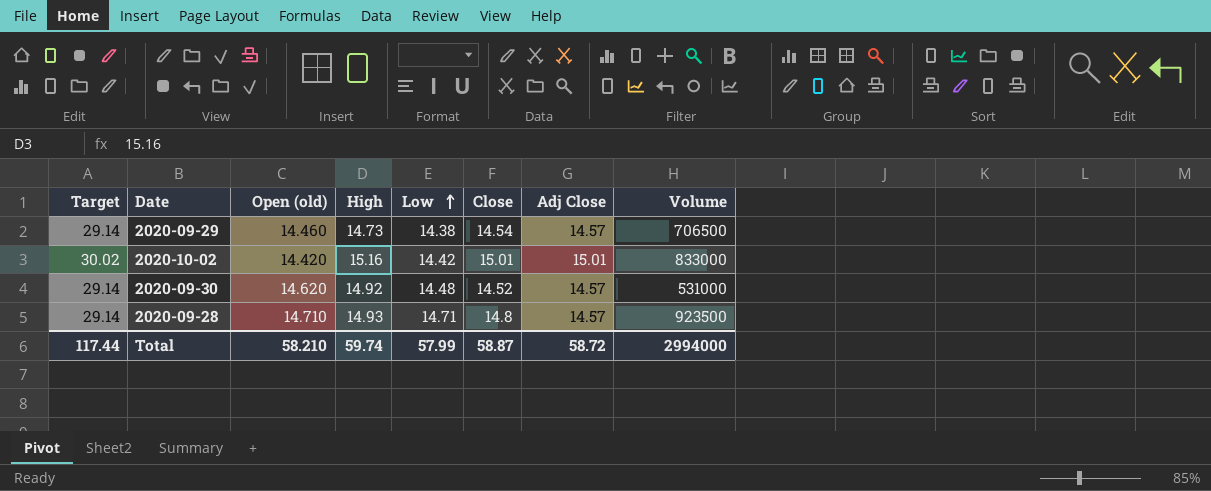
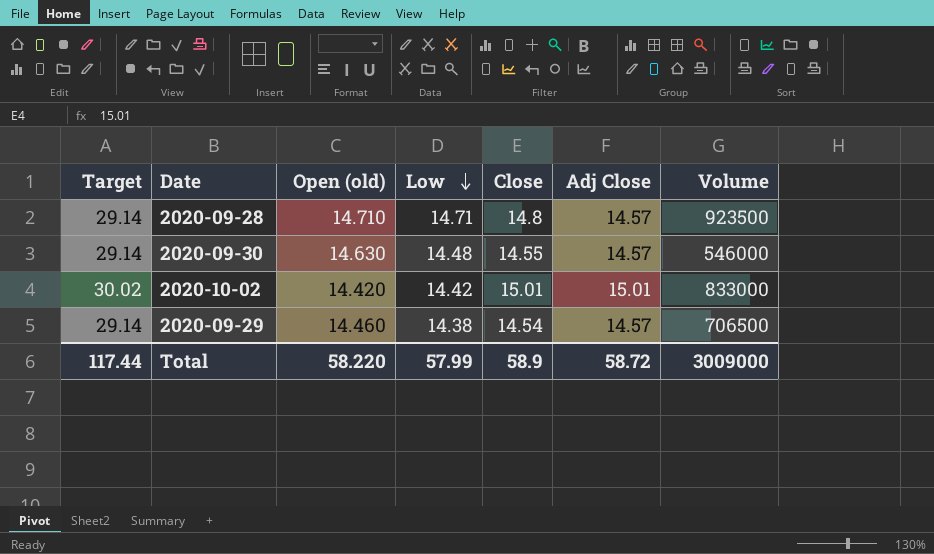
row order: Low ascending -> Low descending
column High | position: 4 -> none
2020-09-30 | Open (old): 14.620 -> 14.630
2020-09-30 | Close: 14.52 -> 14.55
2020-09-30 | Volume: 531000 -> 546000
Total | Open (old): 58.210 -> 58.220
Total | Close: 58.87 -> 58.9
Total | Volume: 2994000 -> 3009000

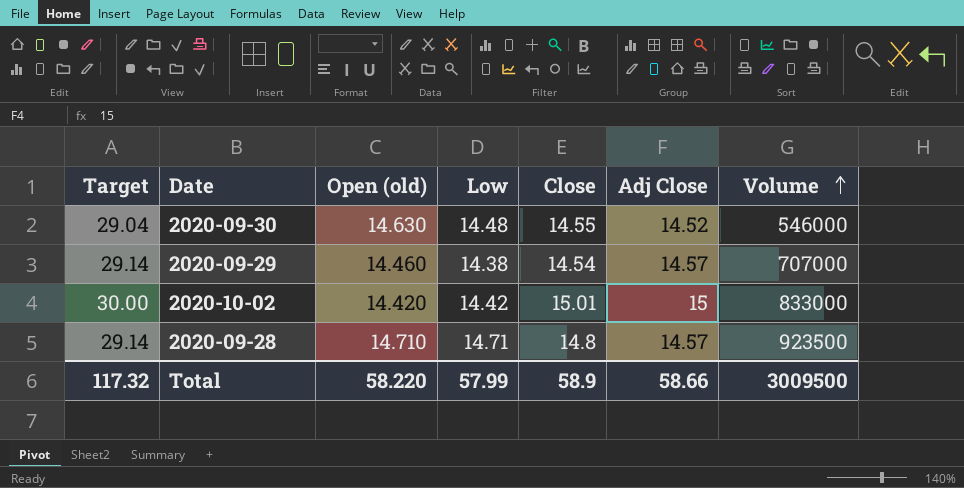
row order: Low descending -> Volume ascending
2020-09-30 | Target: 29.14 -> 29.04
2020-09-30 | Adj Close: 14.57 -> 14.52
2020-09-29 | Volume: 706500 -> 707000
2020-10-02 | Target: 30.02 -> 30.00
2020-10-02 | Adj Close: 15.01 -> 15
Total | Target: 117.44 -> 117.32
Total | Adj Close: 58.72 -> 58.66
Total | Volume: 3009000 -> 3009500

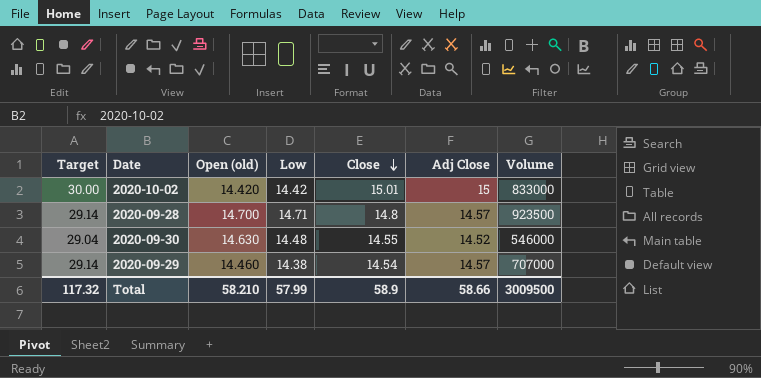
row order: Volume ascending -> Close descending
2020-09-28 | Open (old): 14.710 -> 14.700
Total | Open (old): 58.220 -> 58.210

